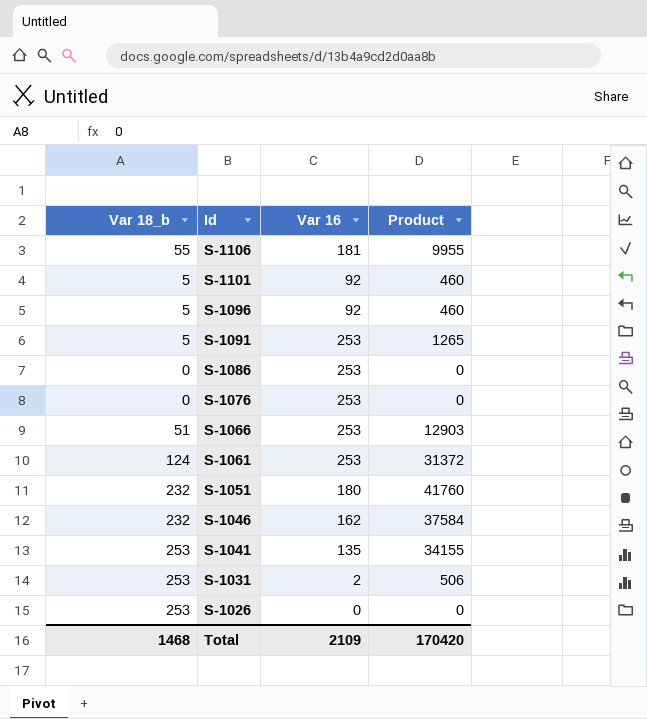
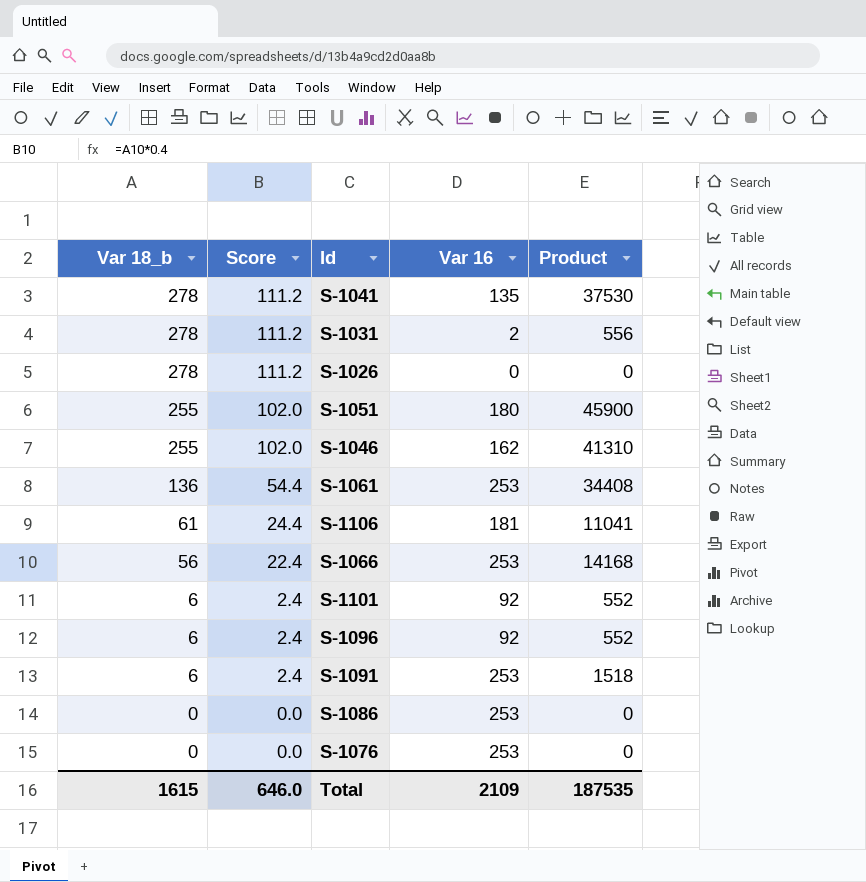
row order: Id descending -> Var 18_b descending
column Score | formula: none -> [Var 18_b] * 0.4
S-1041 | Var 18_b: 253 -> 278
S-1041 | Product: 34155 -> 37530
S-1031 | Var 18_b: 253 -> 278
S-1031 | Product: 506 -> 556
S-1026 | Var 18_b: 253 -> 278
S-1051 | Var 18_b: 232 -> 255
S-1051 | Product: 41760 -> 45900
S-1046 | Var 18_b: 232 -> 255
S-1046 | Product: 37584 -> 41310
S-1061 | Var 18_b: 124 -> 136
S-1061 | Product: 31372 -> 34408
S-1106 | Var 18_b: 55 -> 61
S-1106 | Product: 9955 -> 11041
S-1066 | Var 18_b: 51 -> 56
S-1066 | Product: 12903 -> 14168
S-1101 | Var 18_b: 5 -> 6
S-1101 | Product: 460 -> 552
S-1096 | Var 18_b: 5 -> 6
S-1096 | Product: 460 -> 552
S-1091 | Var 18_b: 5 -> 6
S-1091 | Product: 1265 -> 1518
Total | Var 18_b: 1468 -> 1615
Total | Product: 170420 -> 187535

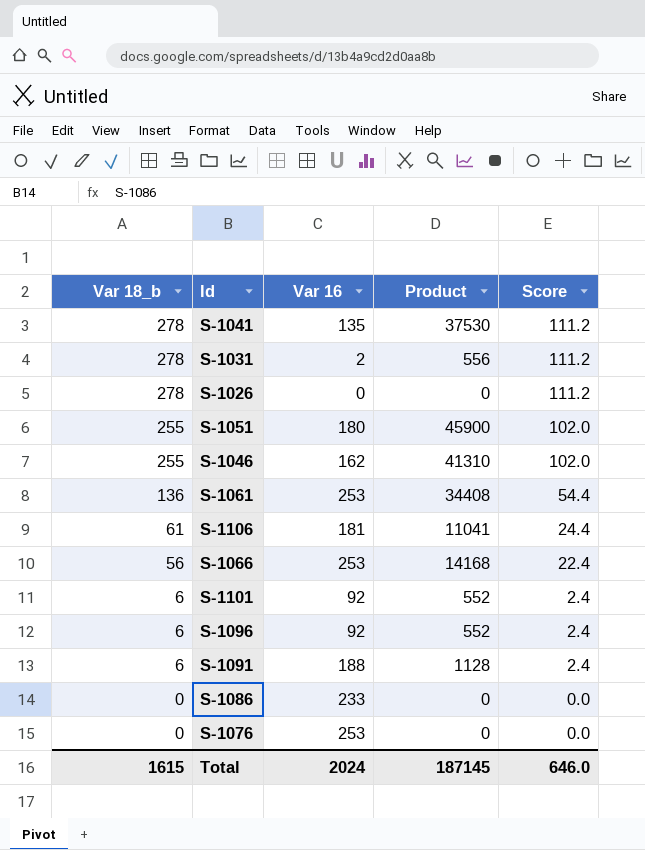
column Score | position: 2 -> 5
S-1091 | Var 16: 253 -> 188
S-1091 | Product: 1518 -> 1128
S-1086 | Var 16: 253 -> 233
Total | Var 16: 2109 -> 2024
Total | Product: 187535 -> 187145

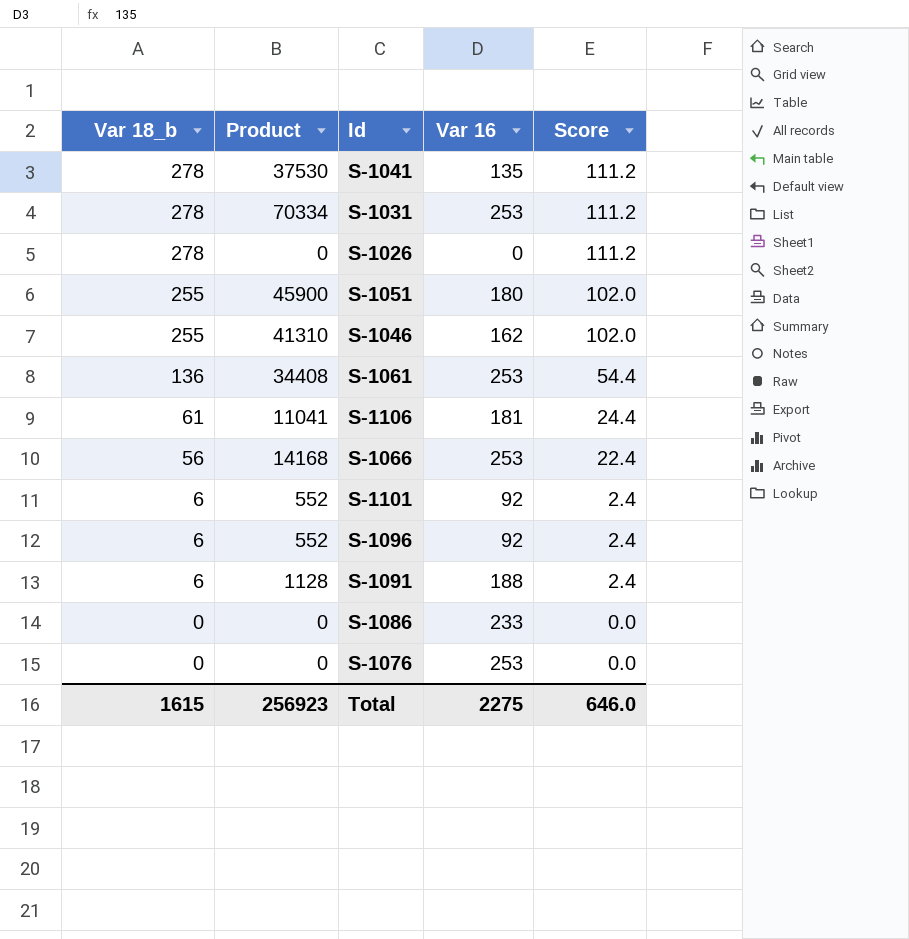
column Product | position: 4 -> 2
S-1031 | Product: 556 -> 70334
S-1031 | Var 16: 2 -> 253
Total | Product: 187145 -> 256923
Total | Var 16: 2024 -> 2275

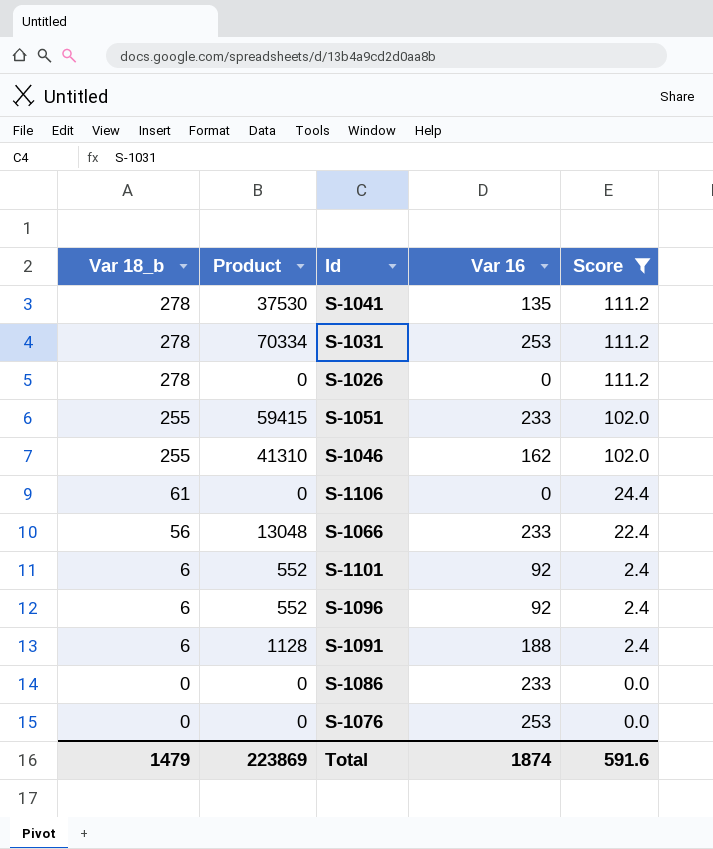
filter: none -> Score != 54.4
S-1051 | Product: 45900 -> 59415
S-1051 | Var 16: 180 -> 233
S-1106 | Product: 11041 -> 0
S-1106 | Var 16: 181 -> 0
S-1066 | Product: 14168 -> 13048
S-1066 | Var 16: 253 -> 233
Total | Var 18_b: 1615 -> 1479
Total | Product: 256923 -> 223869
Total | Var 16: 2275 -> 1874
Total | Score: 646.0 -> 591.6

